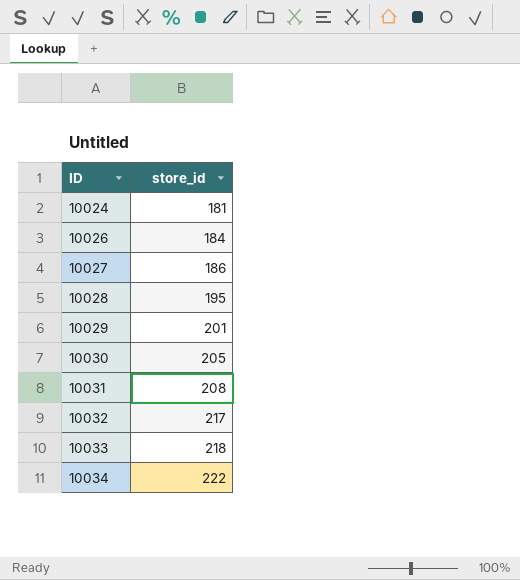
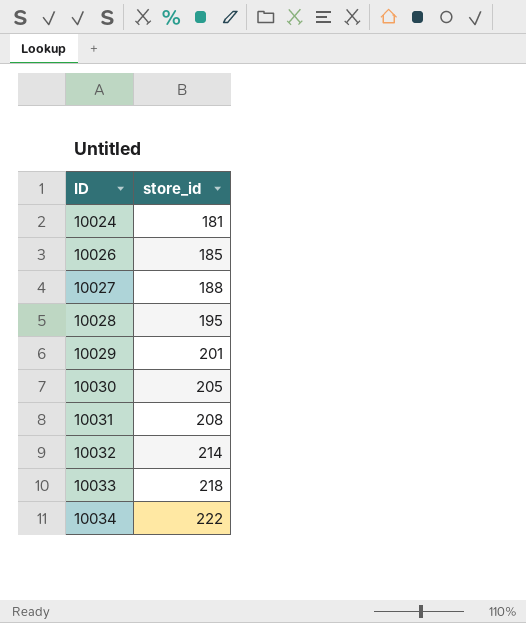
10026 | store_id: 184 -> 185
10027 | store_id: 186 -> 188
10032 | store_id: 217 -> 214

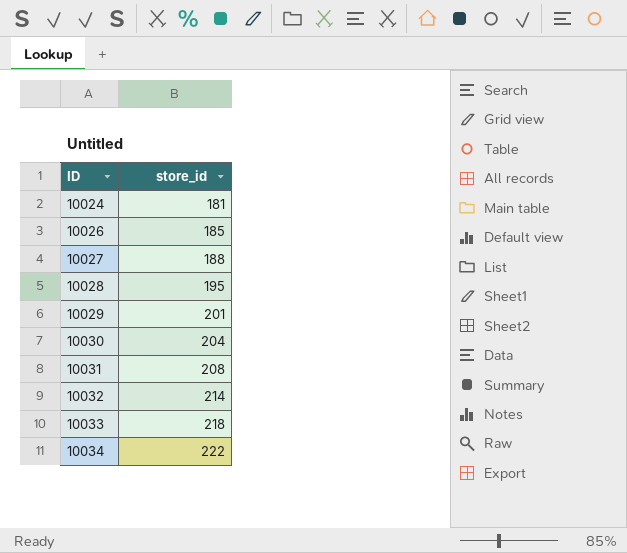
10030 | store_id: 205 -> 204

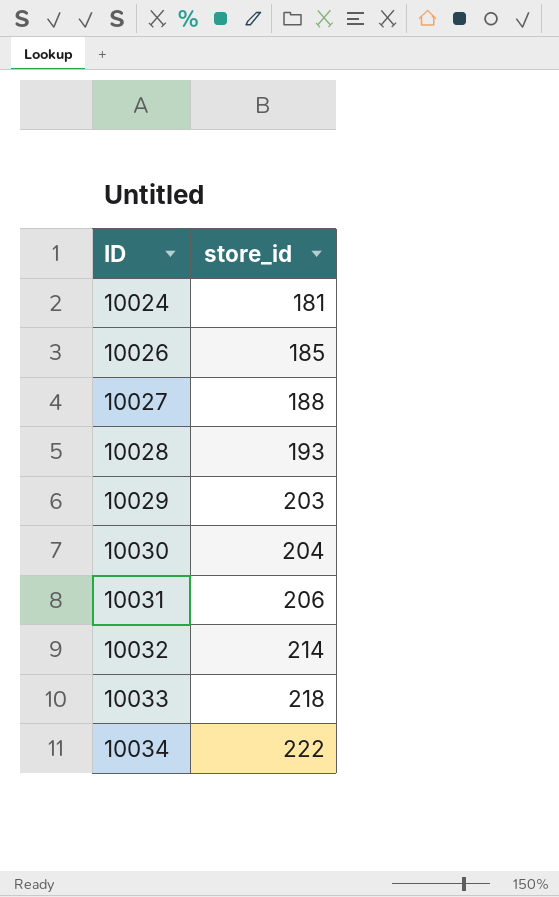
10028 | store_id: 195 -> 193
10029 | store_id: 201 -> 203
10031 | store_id: 208 -> 206

